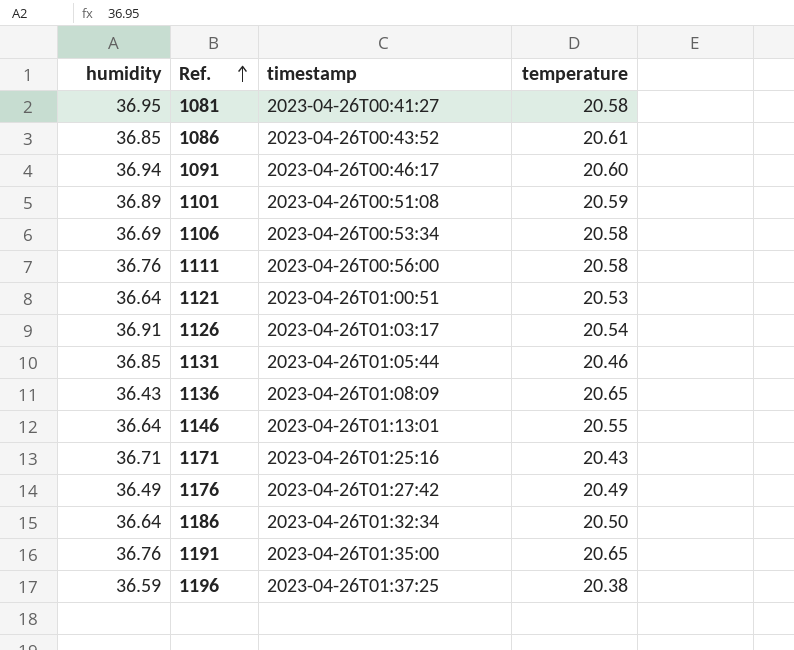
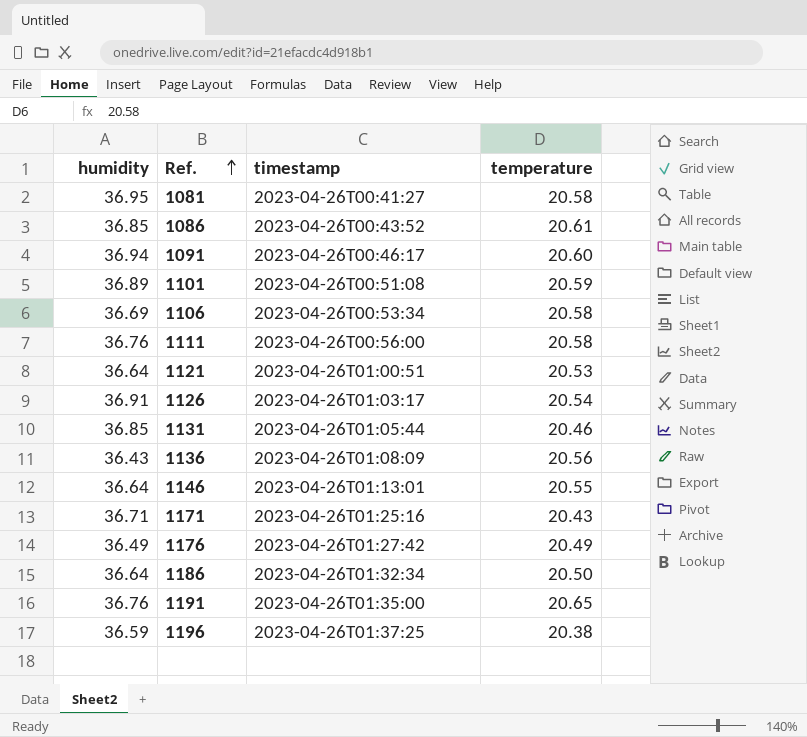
1136 | temperature: 20.65 -> 20.56

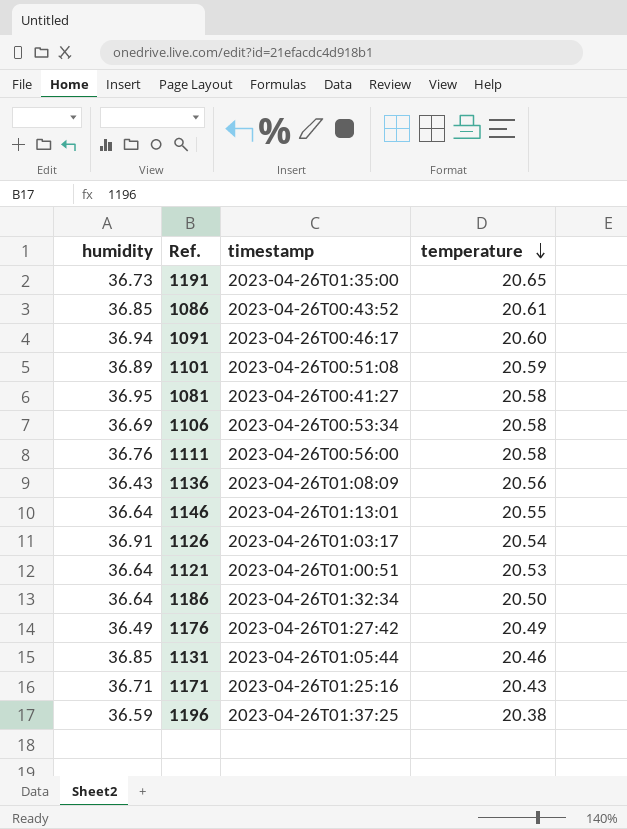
row order: Ref. ascending -> temperature descending
1191 | humidity: 36.76 -> 36.73

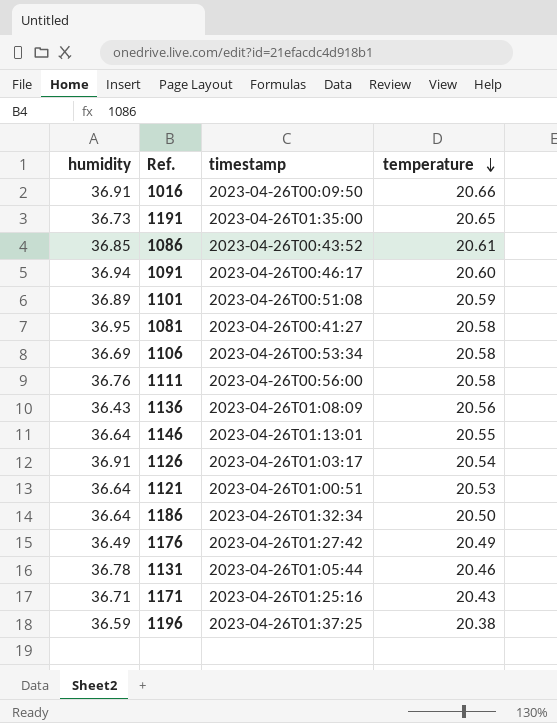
row 1016: none -> 36.91 | 2023-04-26T00:09:50 | 20.66
1131 | humidity: 36.85 -> 36.78

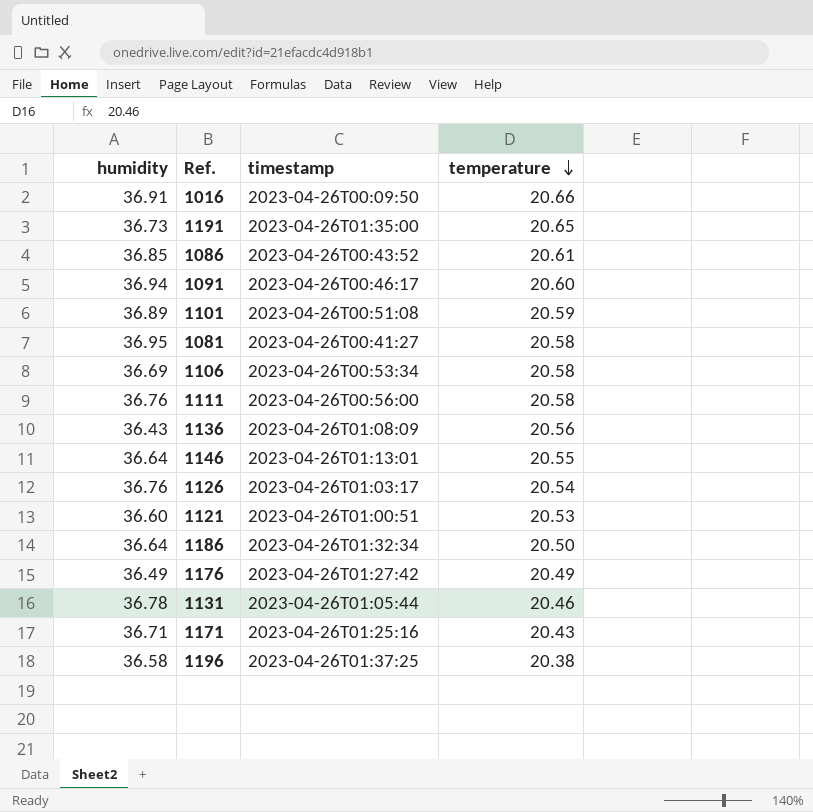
1126 | humidity: 36.91 -> 36.76
1121 | humidity: 36.64 -> 36.60
1196 | humidity: 36.59 -> 36.58

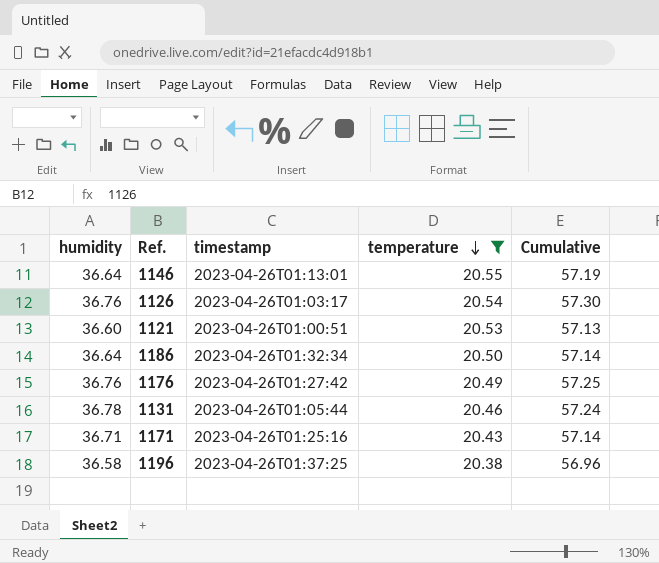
filter: none -> temperature <= 20.55
column Cumulative | formula: none -> [humidity] + [temperature]
1176 | humidity: 36.49 -> 36.76

